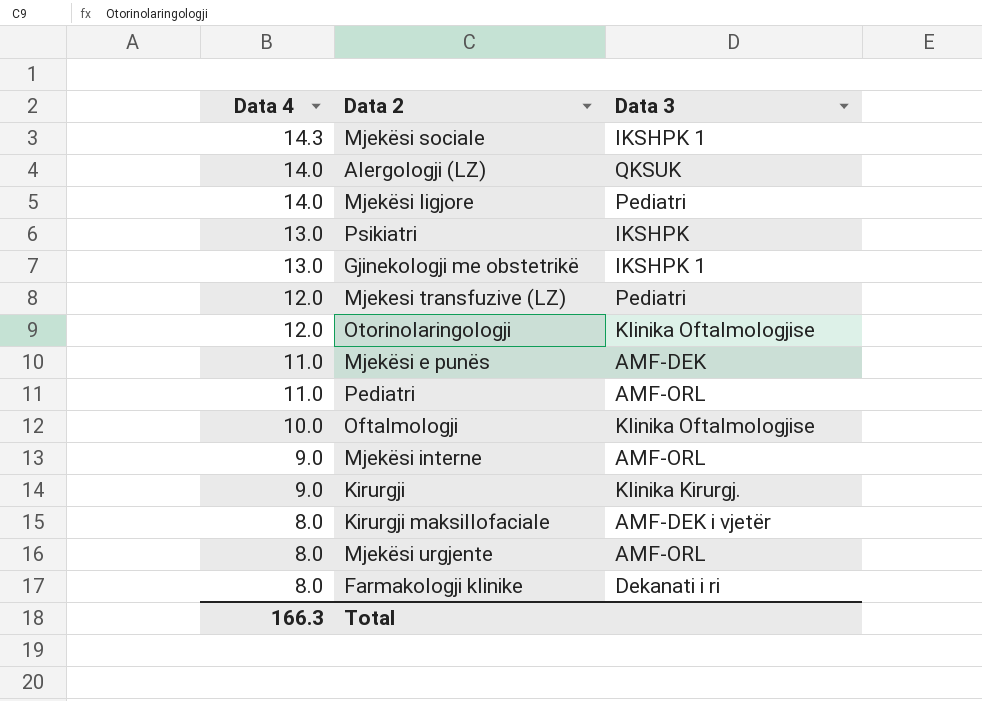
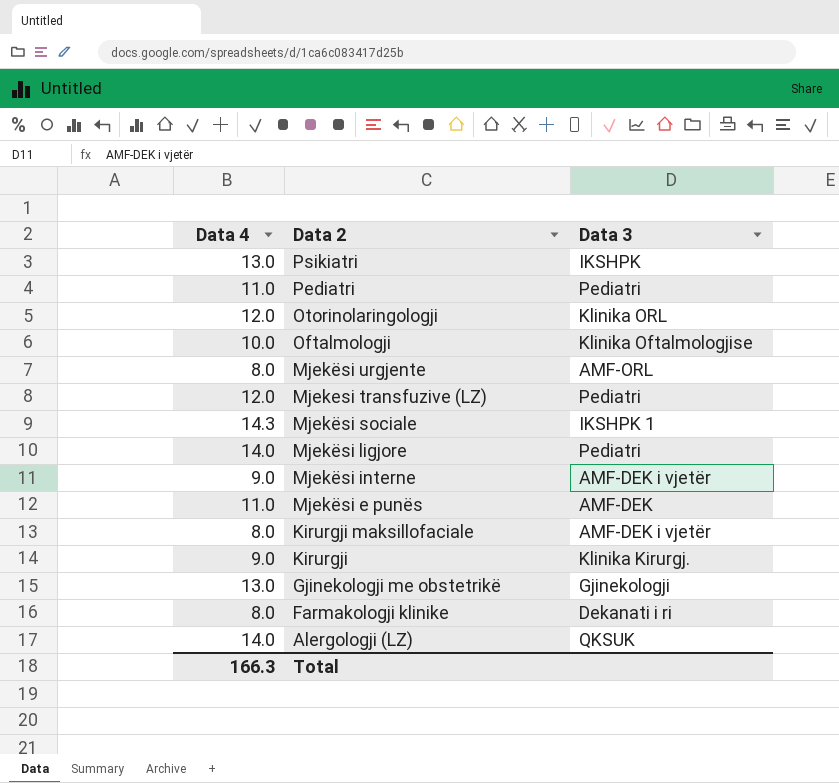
row order: Data 4 descending -> Data 2 descending
Pediatri | Data 3: AMF-ORL -> Pediatri
Otorinolaringologji | Data 3: Klinika Oftalmologjise -> Klinika ORL
Mjekësi interne | Data 3: AMF-ORL -> AMF-DEK i vjetër
Gjinekologji me obstetrikë | Data 3: IKSHPK 1 -> Gjinekologji

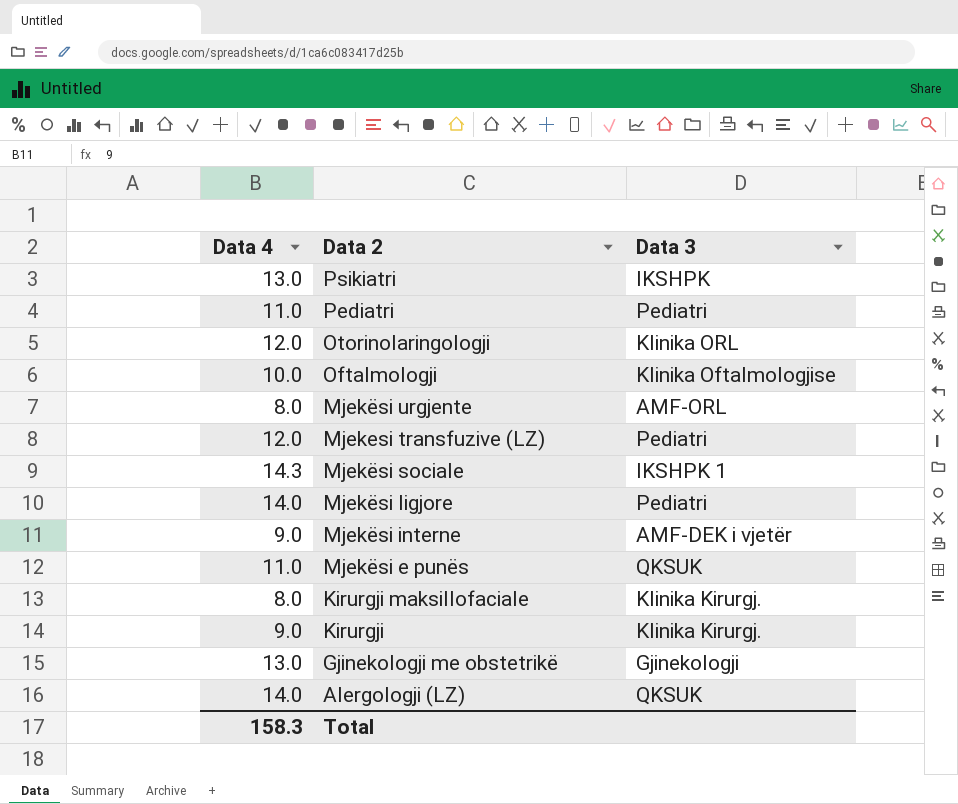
row Farmakologji klinike: 8.0 | Dekanati i ri -> none
Mjekësi e punës | Data 3: AMF-DEK -> QKSUK
Kirurgji maksillofaciale | Data 3: AMF-DEK i vjetër -> Klinika Kirurgj.
Total | Data 4: 166.3 -> 158.3

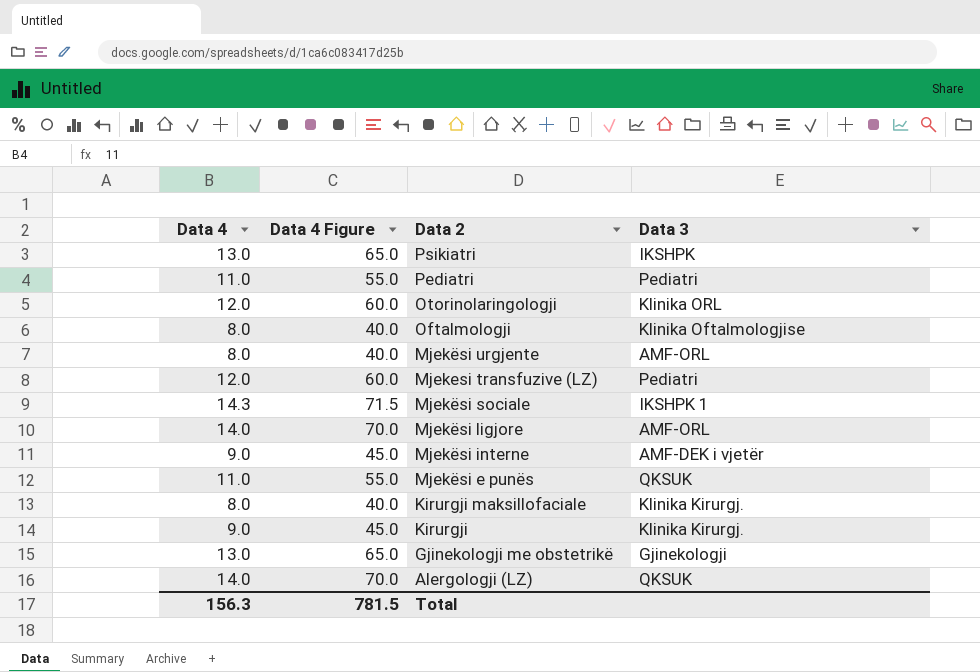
column Data 4 Figure | formula: none -> [Data 4] * 5
Oftalmologji | Data 4: 10.0 -> 8.0
Mjekësi ligjore | Data 3: Pediatri -> AMF-ORL
Total | Data 4: 158.3 -> 156.3

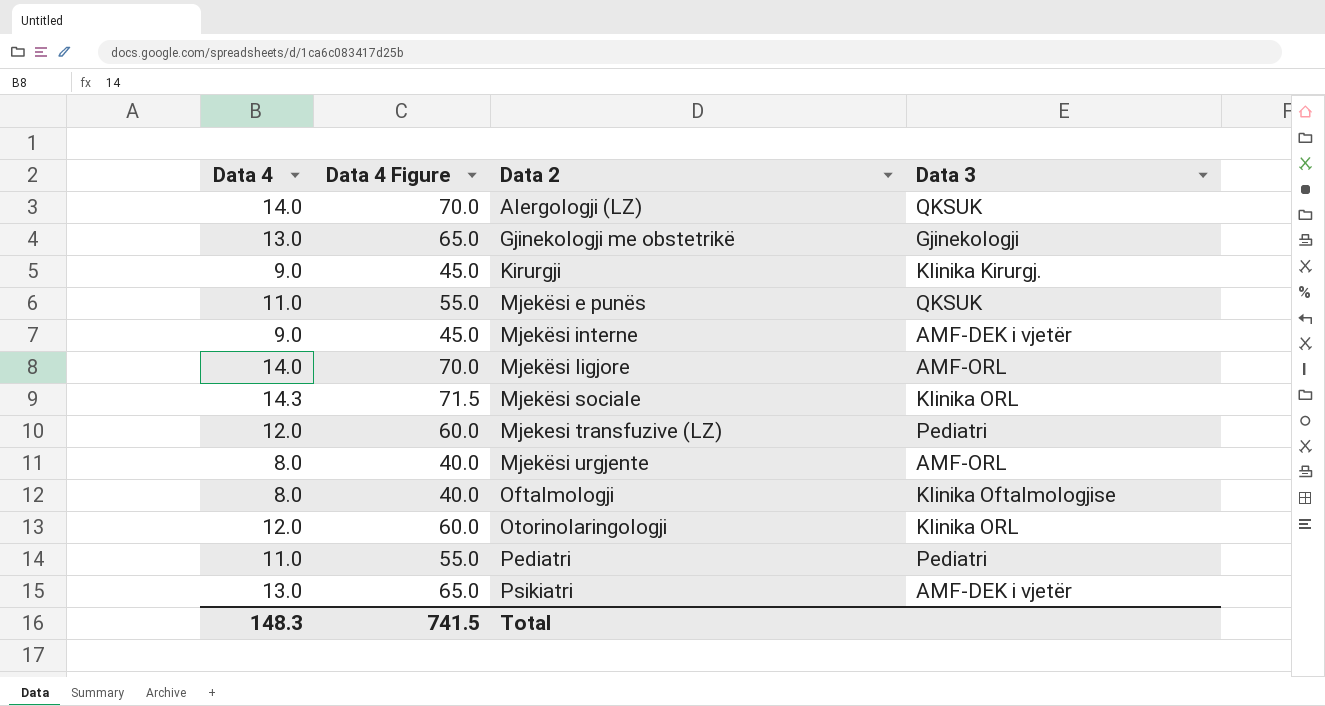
row order: Data 2 descending -> Data 2 ascending
row Kirurgji maksillofaciale: 8.0 | 40.0 | Klinika Kirurgj. -> none
Mjekësi sociale | Data 3: IKSHPK 1 -> Klinika ORL
Psikiatri | Data 3: IKSHPK -> AMF-DEK i vjetër
Total | Data 4: 156.3 -> 148.3
Total | Data 4 Figure: 781.5 -> 741.5

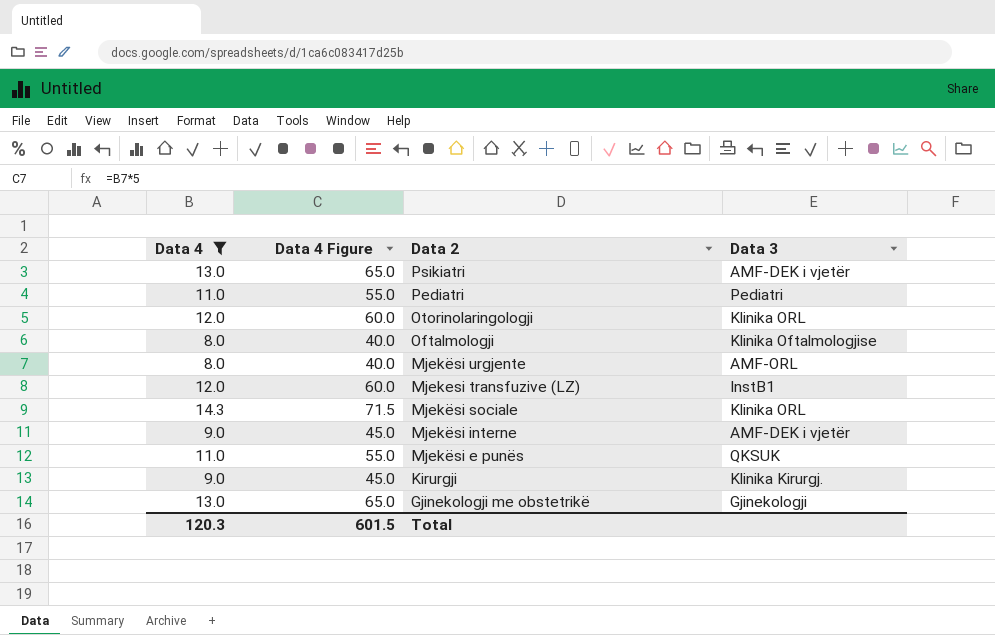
filter: none -> Data 4 != 14.0
row order: Data 2 ascending -> Data 2 descending
Mjekesi transfuzive (LZ) | Data 3: Pediatri -> InstB1
Total | Data 4: 148.3 -> 120.3
Total | Data 4 Figure: 741.5 -> 601.5

